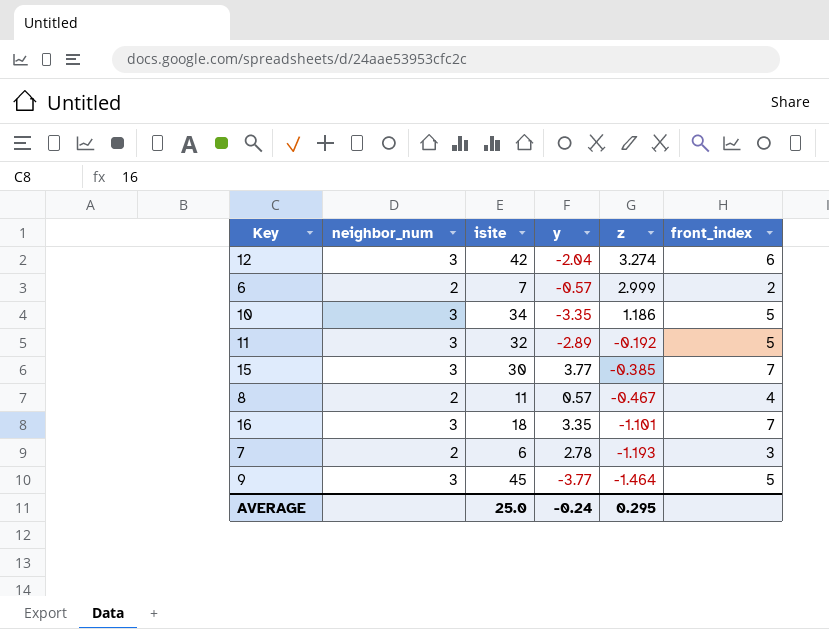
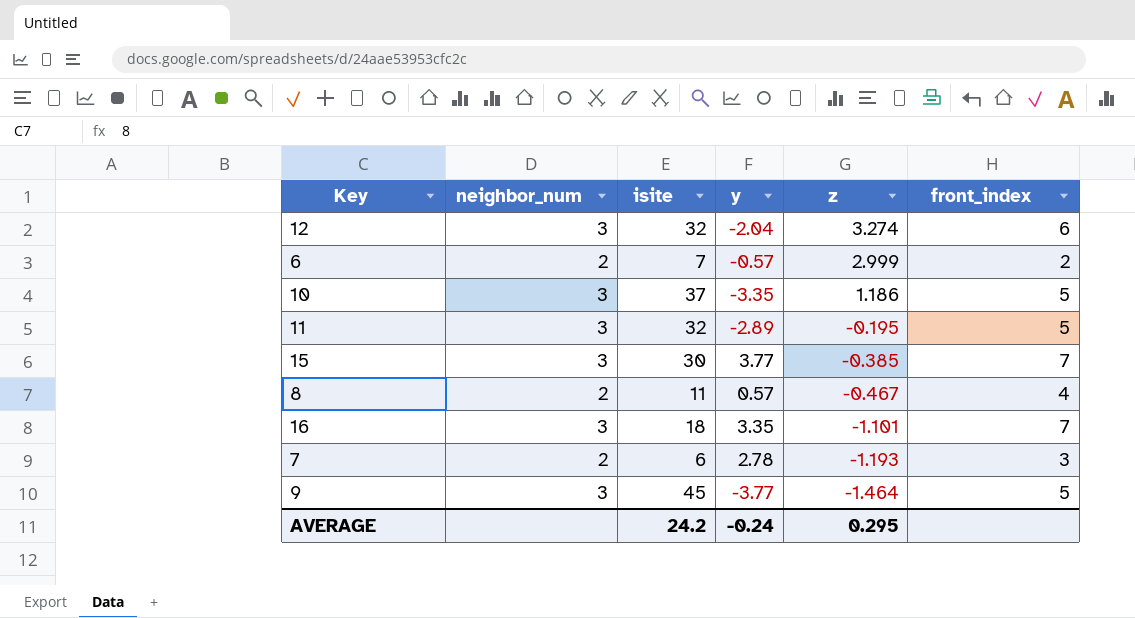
12 | isite: 42 -> 32
10 | isite: 34 -> 37
11 | z: -0.192 -> -0.195
AVERAGE | isite: 25.0 -> 24.2

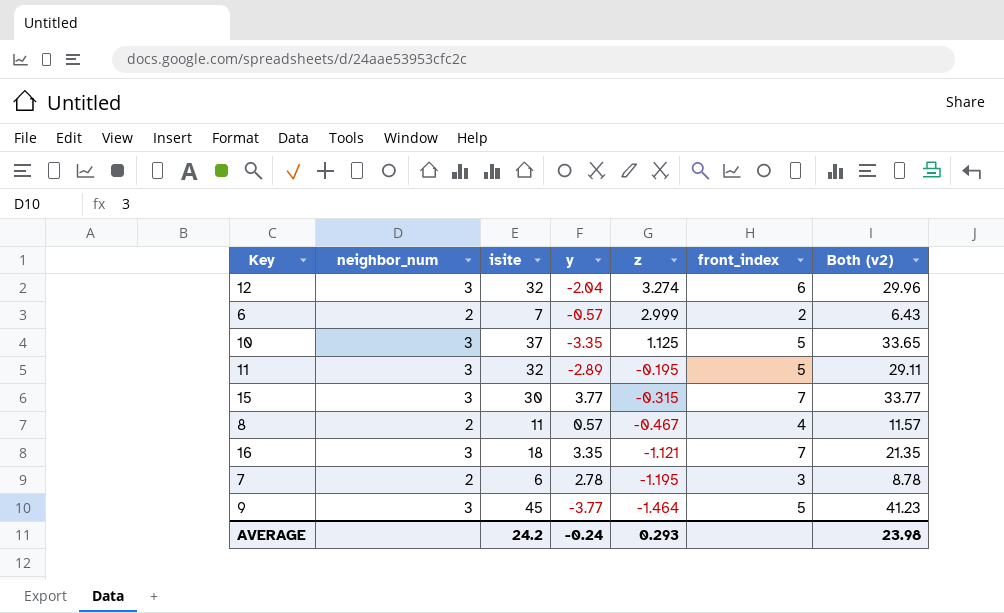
column Both (v2) | formula: none -> [isite] + [y]
10 | z: 1.186 -> 1.125
15 | z: -0.385 -> -0.315
16 | z: -1.101 -> -1.121
7 | z: -1.193 -> -1.195
AVERAGE | z: 0.295 -> 0.293

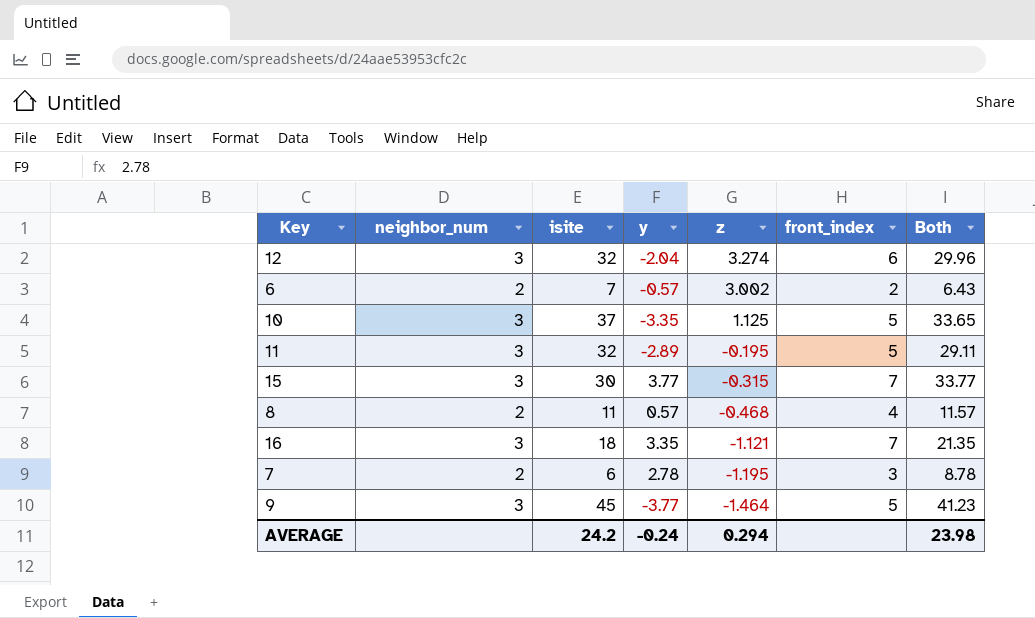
column name: Both (v2) -> Both
6 | z: 2.999 -> 3.002
8 | z: -0.467 -> -0.468
AVERAGE | z: 0.293 -> 0.294

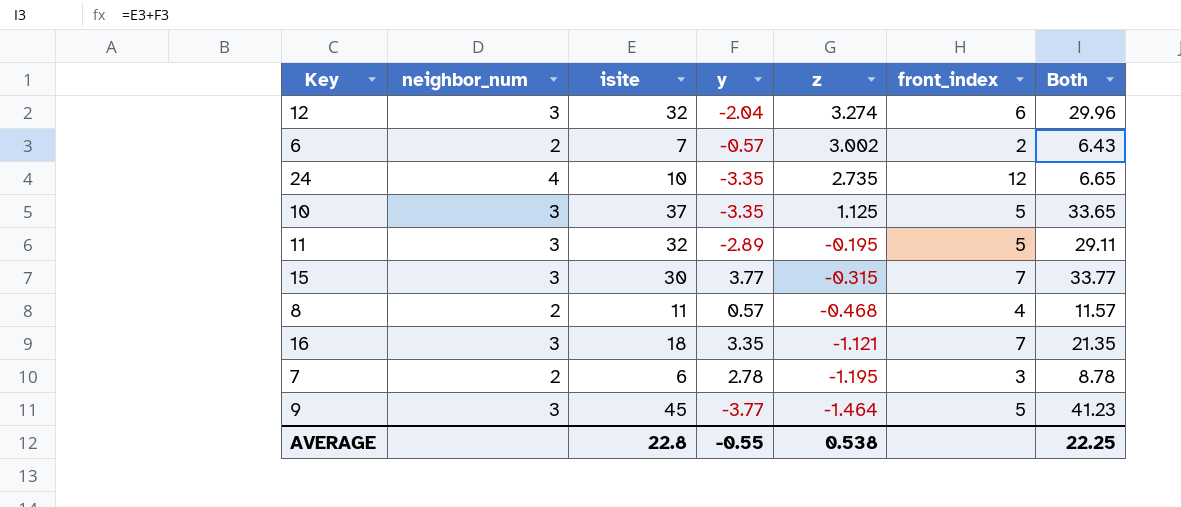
row 24: none -> 4 | 10 | -3.35 | 2.735 | 12 | 6.65
AVERAGE | isite: 24.2 -> 22.8
AVERAGE | y: -0.24 -> -0.55
AVERAGE | z: 0.294 -> 0.538
AVERAGE | Both: 23.98 -> 22.25

